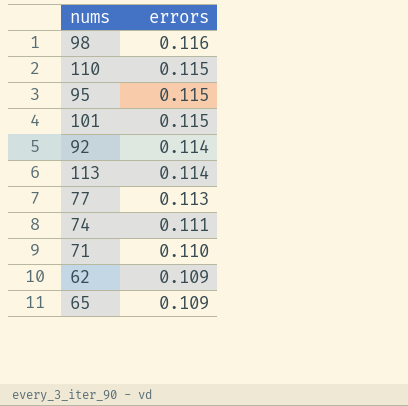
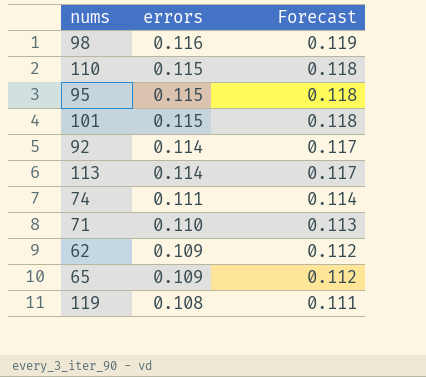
column Forecast | formula: none -> [errors] * 1.03
row 77: 0.113 -> none
row 119: none -> 0.108 | 0.111

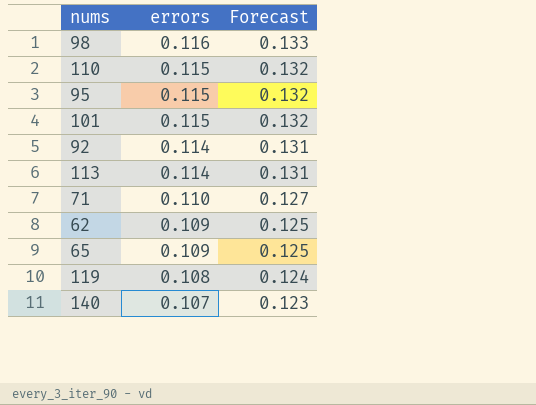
column Forecast | formula: [errors] * 1.03 -> [errors] * 1.15
row 74: 0.111 | 0.114 -> none
row 140: none -> 0.107 | 0.123

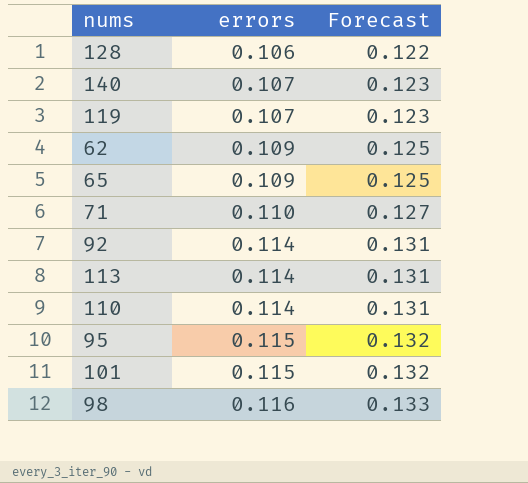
row order: errors descending -> errors ascending
row 128: none -> 0.106 | 0.122
119 | errors: 0.108 -> 0.107
119 | Forecast: 0.124 -> 0.123
110 | errors: 0.115 -> 0.114
110 | Forecast: 0.132 -> 0.131

